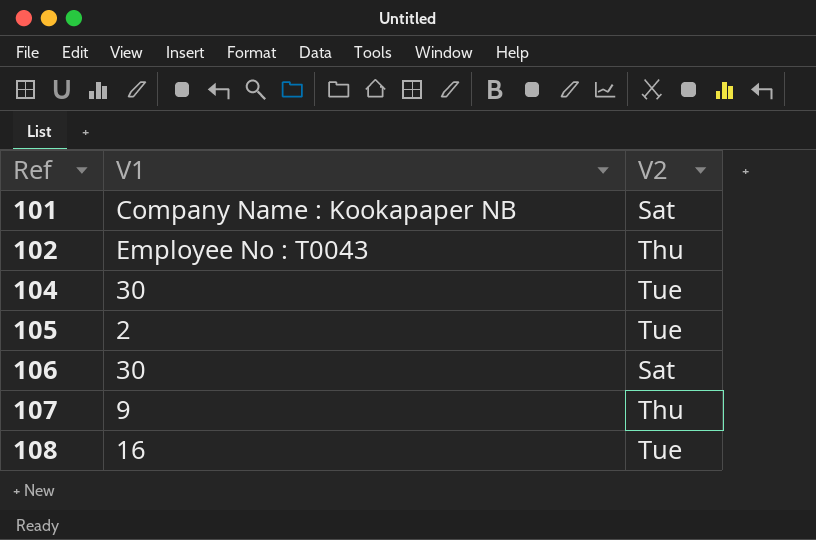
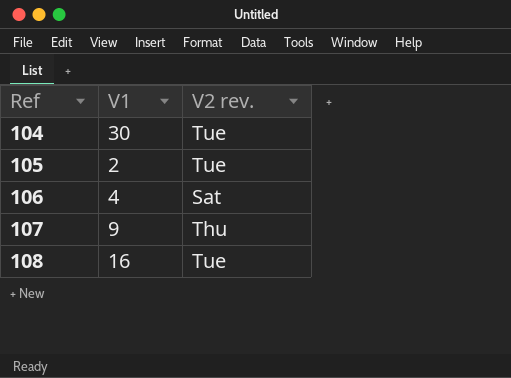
column name: V2 -> V2 rev.
row 101: Company Name : Kookapaper NB | Sat -> none
row 102: Employee No : T0043 | Thu -> none
106 | V1: 30 -> 4

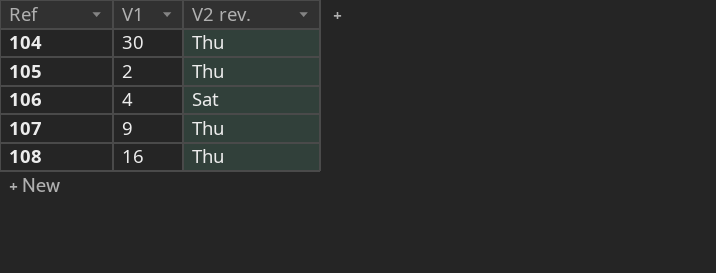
104 | V2 rev.: Tue -> Thu
105 | V2 rev.: Tue -> Thu
108 | V2 rev.: Tue -> Thu

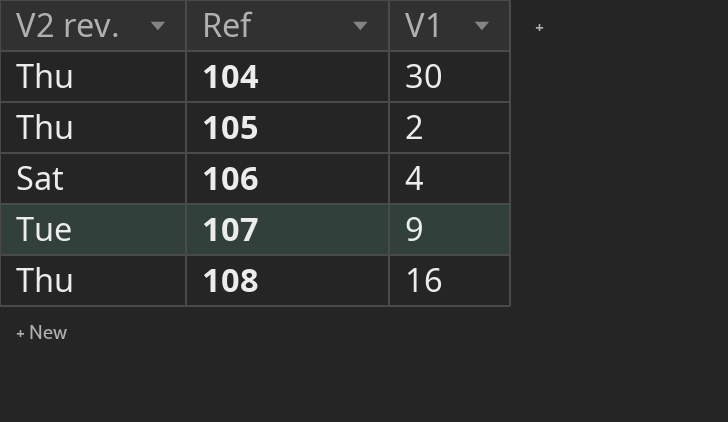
column V2 rev. | position: 3 -> 1
107 | V2 rev.: Thu -> Tue

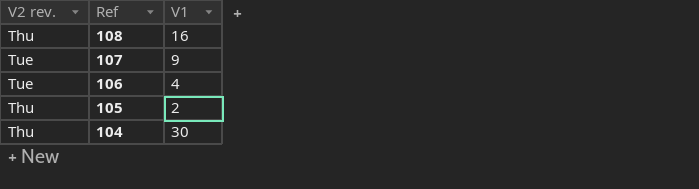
row order: Ref ascending -> Ref descending
106 | V2 rev.: Sat -> Tue

